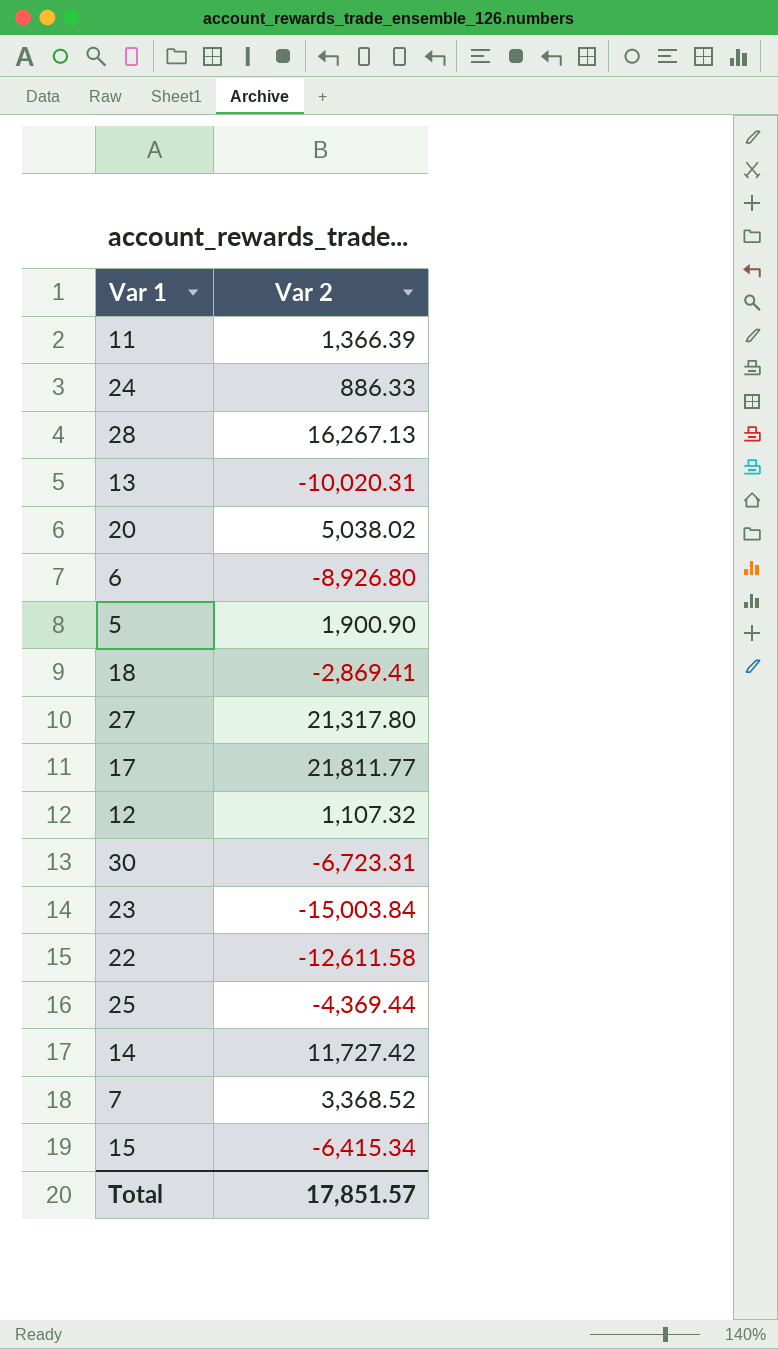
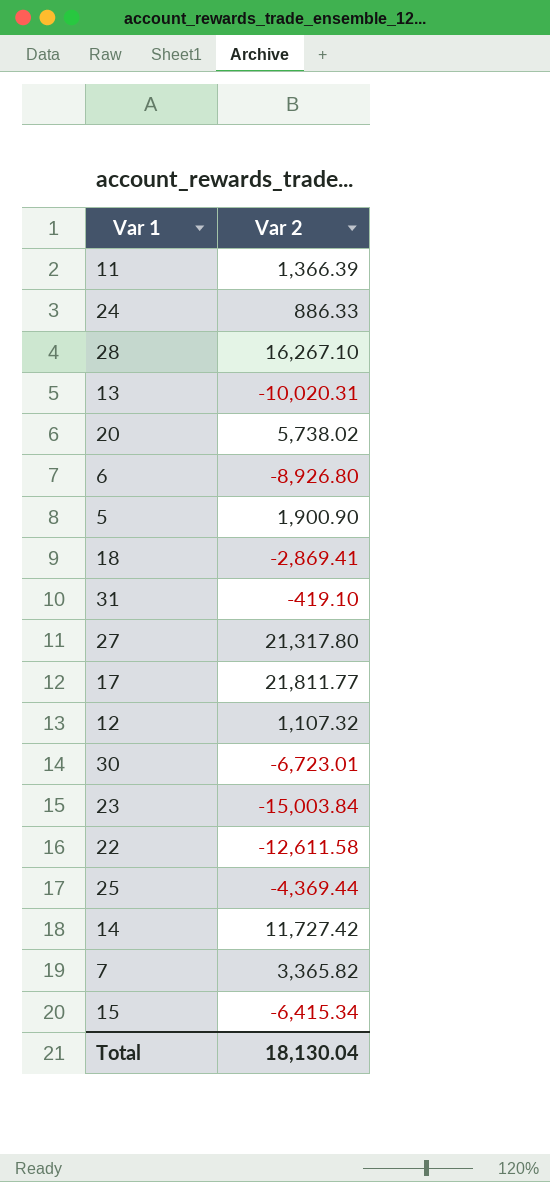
28 | Var 2: 16,267.13 -> 16,267.10
20 | Var 2: 5,038.02 -> 5,738.02
row 31: none -> -419.10
30 | Var 2: -6,723.31 -> -6,723.01
7 | Var 2: 3,368.52 -> 3,365.82
Total | Var 2: 17,851.57 -> 18,130.04

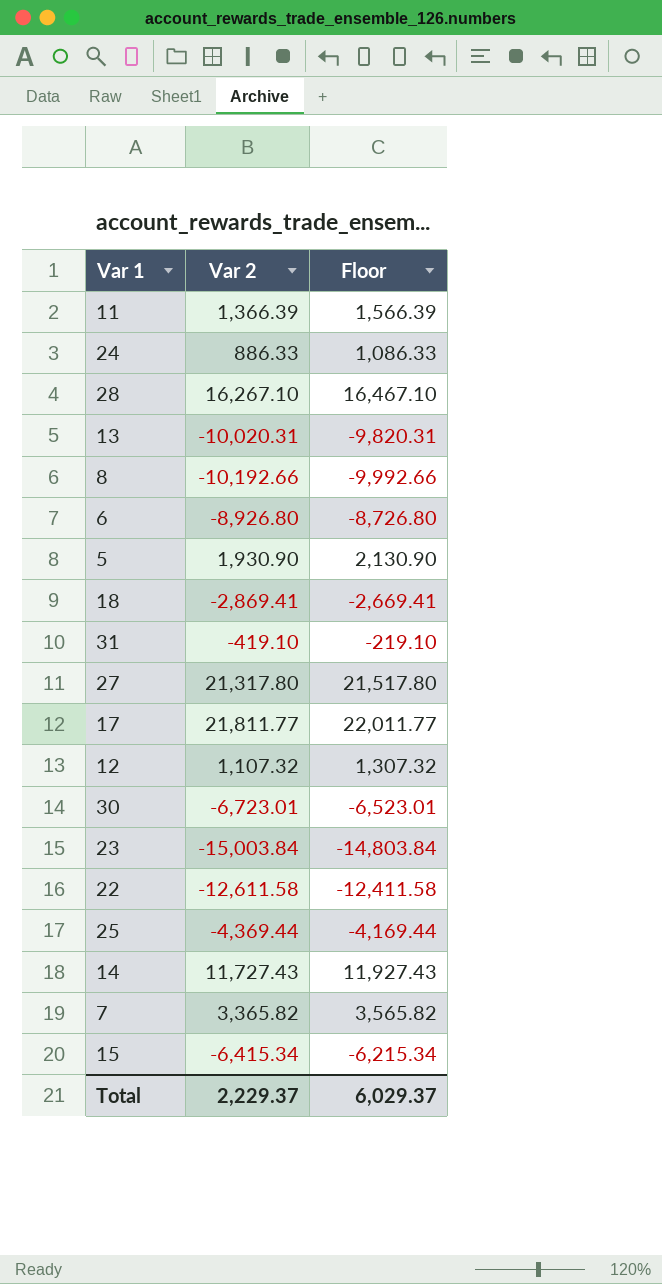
column Floor | formula: none -> [Var 2] + 200
row 20: 5,738.02 -> none
row 8: none -> -10,192.66 | -9,992.66
5 | Var 2: 1,900.90 -> 1,930.90
14 | Var 2: 11,727.42 -> 11,727.43
Total | Var 2: 18,130.04 -> 2,229.37

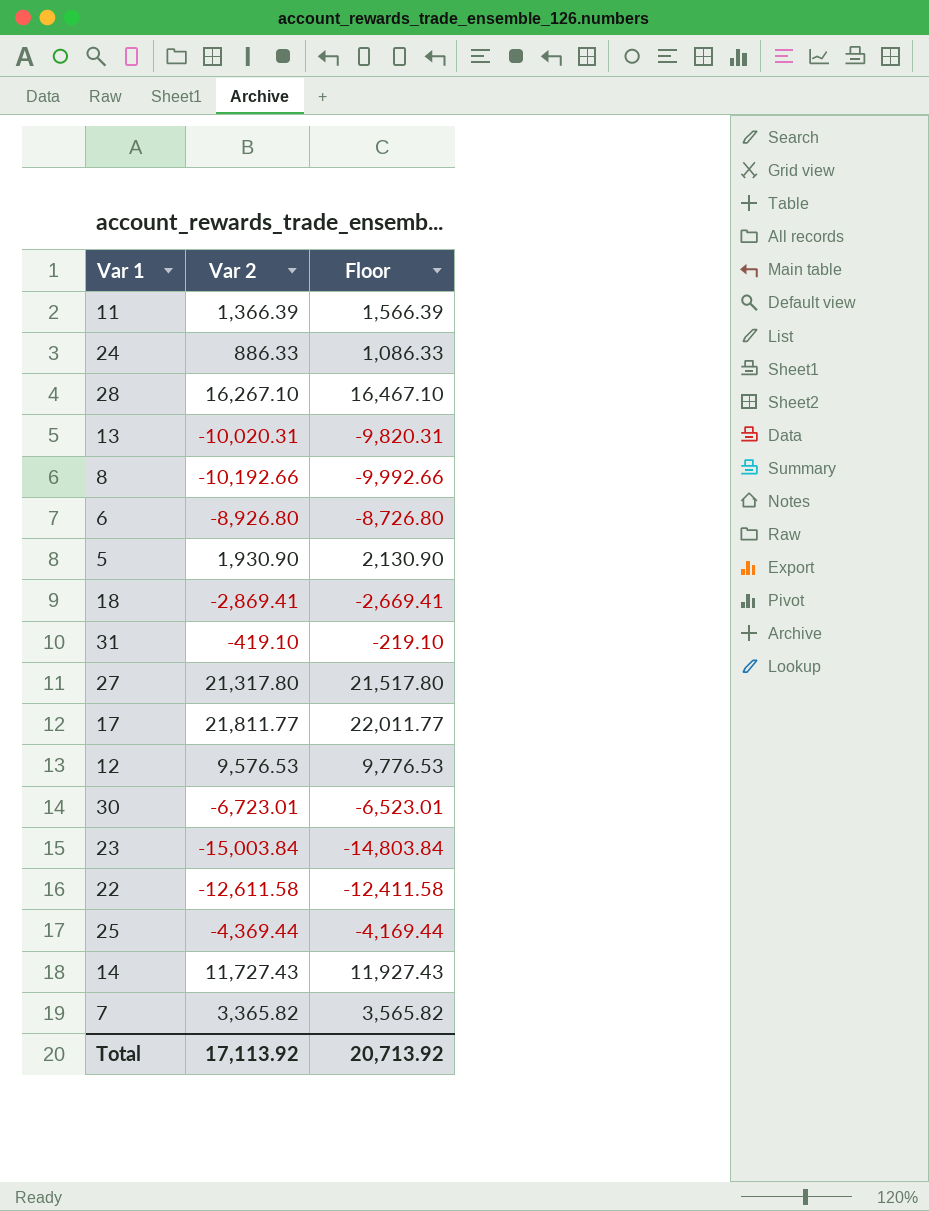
row 15: -6,415.34 | -6,215.34 -> none
12 | Var 2: 1,107.32 -> 9,576.53
12 | Floor: 1,307.32 -> 9,776.53
Total | Var 2: 2,229.37 -> 17,113.92
Total | Floor: 6,029.37 -> 20,713.92

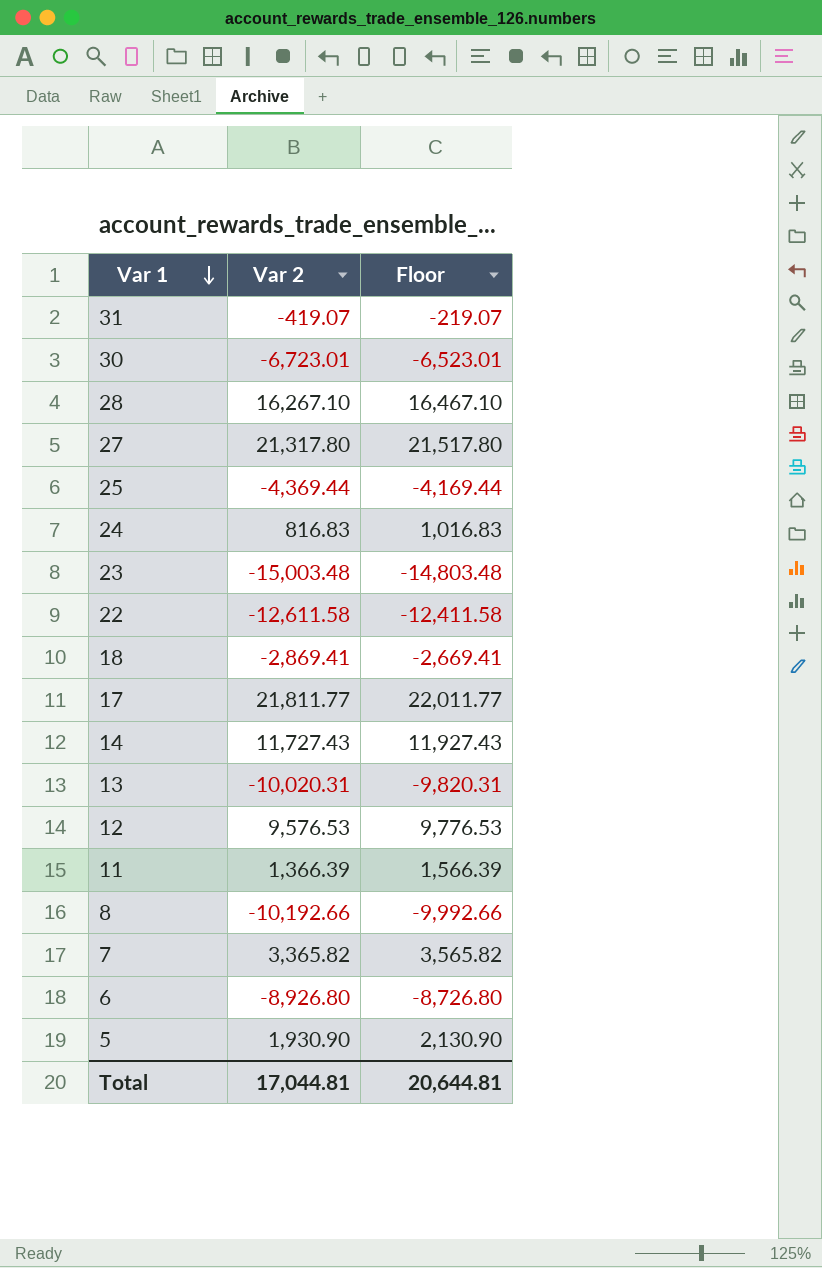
row order: none -> Var 1 descending
31 | Var 2: -419.10 -> -419.07
31 | Floor: -219.10 -> -219.07
24 | Var 2: 886.33 -> 816.83
24 | Floor: 1,086.33 -> 1,016.83
23 | Var 2: -15,003.84 -> -15,003.48
23 | Floor: -14,803.84 -> -14,803.48
Total | Var 2: 17,113.92 -> 17,044.81
Total | Floor: 20,713.92 -> 20,644.81

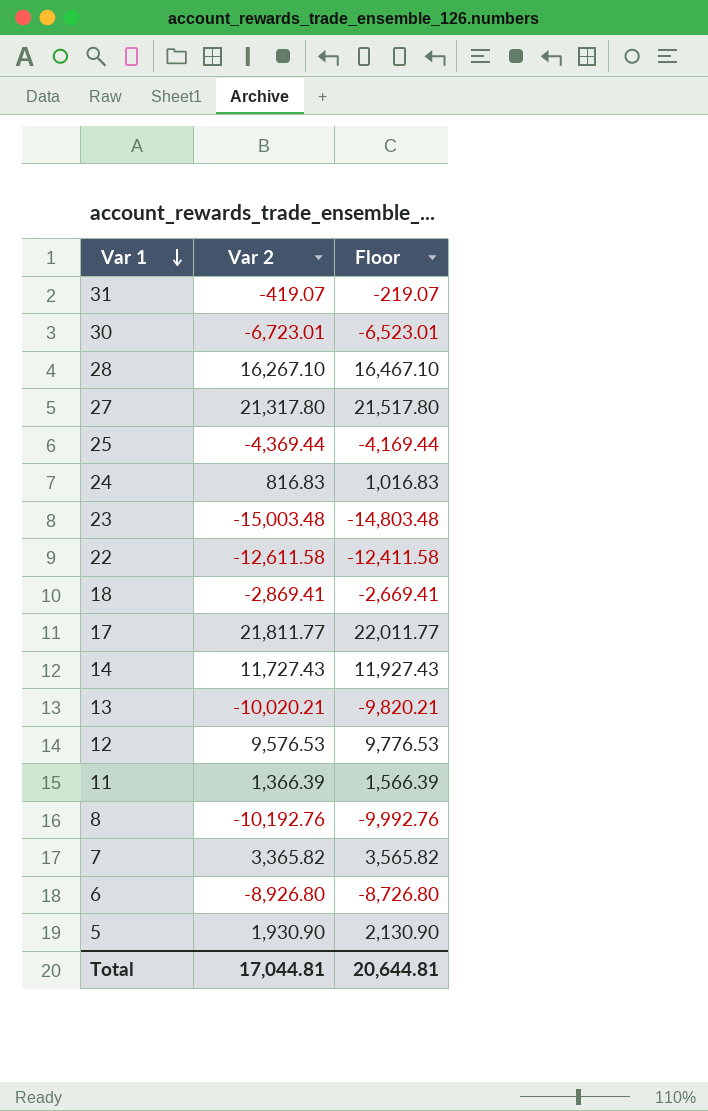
13 | Var 2: -10,020.31 -> -10,020.21
13 | Floor: -9,820.31 -> -9,820.21
8 | Var 2: -10,192.66 -> -10,192.76
8 | Floor: -9,992.66 -> -9,992.76

